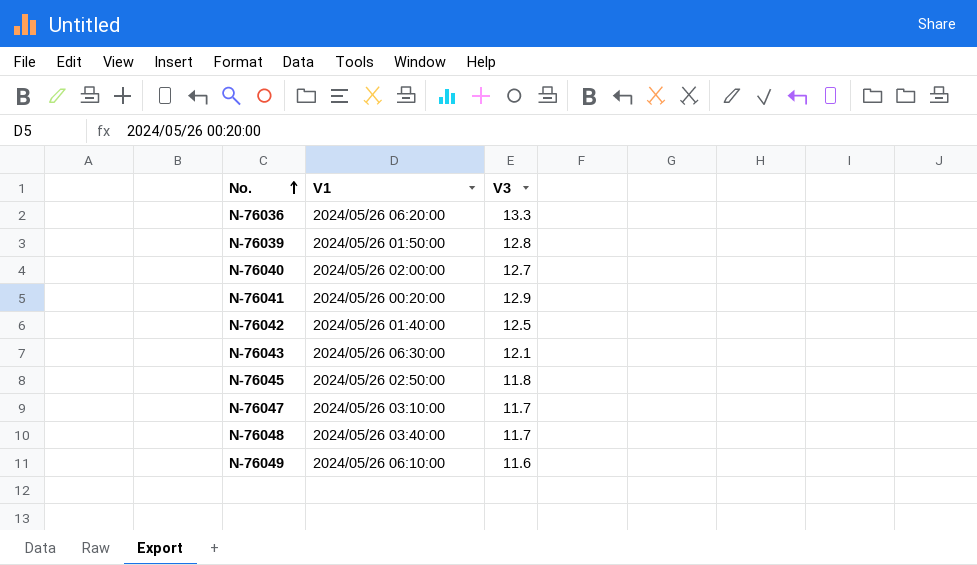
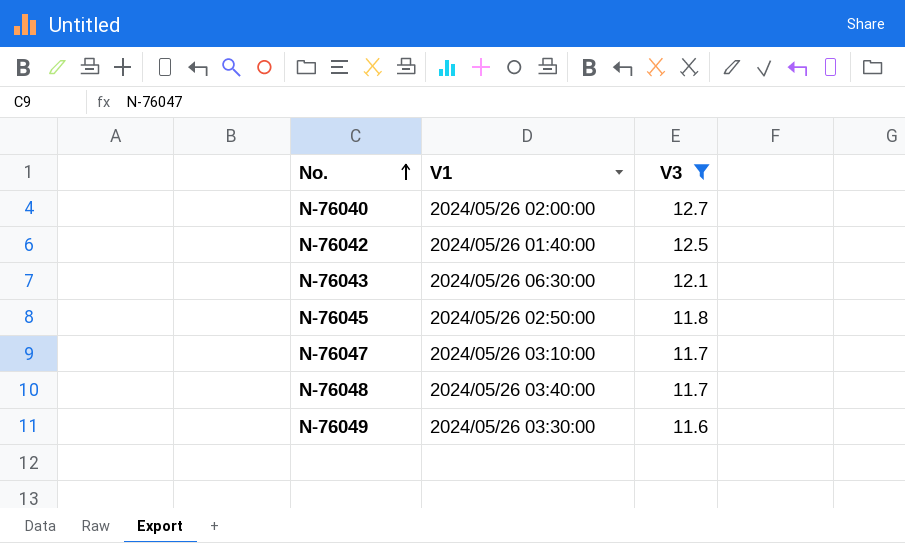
filter: none -> V3 <= 12.7
N-76049 | V1: 2024/05/26 06:10:00 -> 2024/05/26 03:30:00

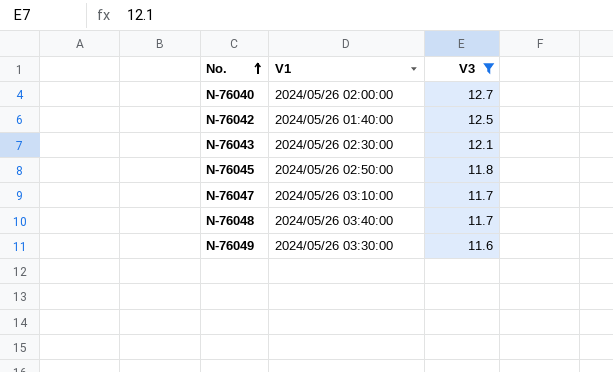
N-76043 | V1: 2024/05/26 06:30:00 -> 2024/05/26 02:30:00

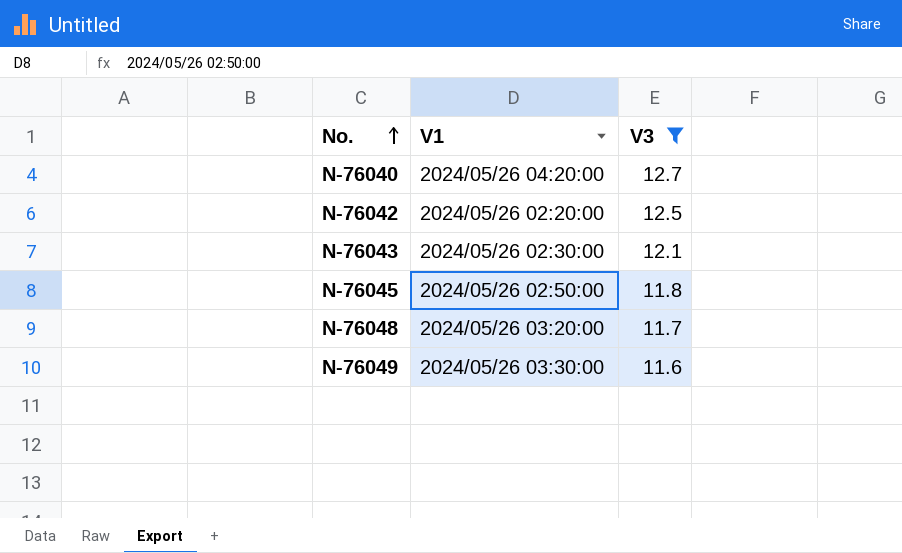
row N-76047: 2024/05/26 03:10:00 | 11.7 -> none
N-76040 | V1: 2024/05/26 02:00:00 -> 2024/05/26 04:20:00
N-76042 | V1: 2024/05/26 01:40:00 -> 2024/05/26 02:20:00
N-76048 | V1: 2024/05/26 03:40:00 -> 2024/05/26 03:20:00

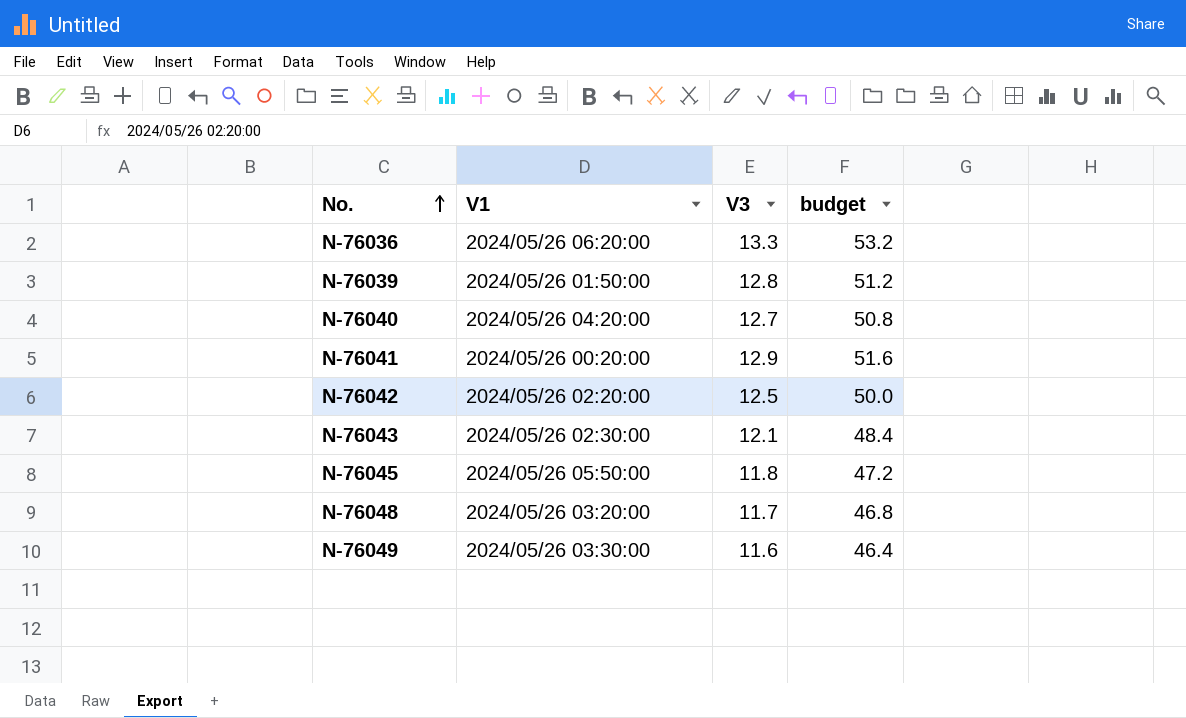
filter: V3 <= 12.7 -> none
column budget | formula: none -> [V3] * 4
N-76045 | V1: 2024/05/26 02:50:00 -> 2024/05/26 05:50:00

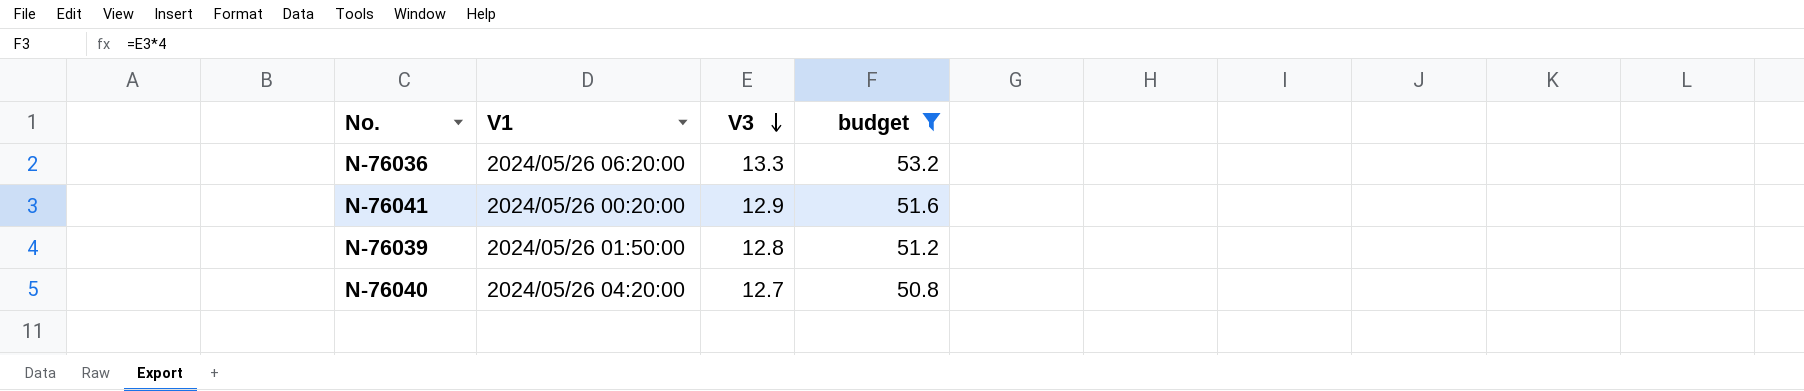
filter: none -> budget >= 50.8
row order: No. ascending -> V3 descending

